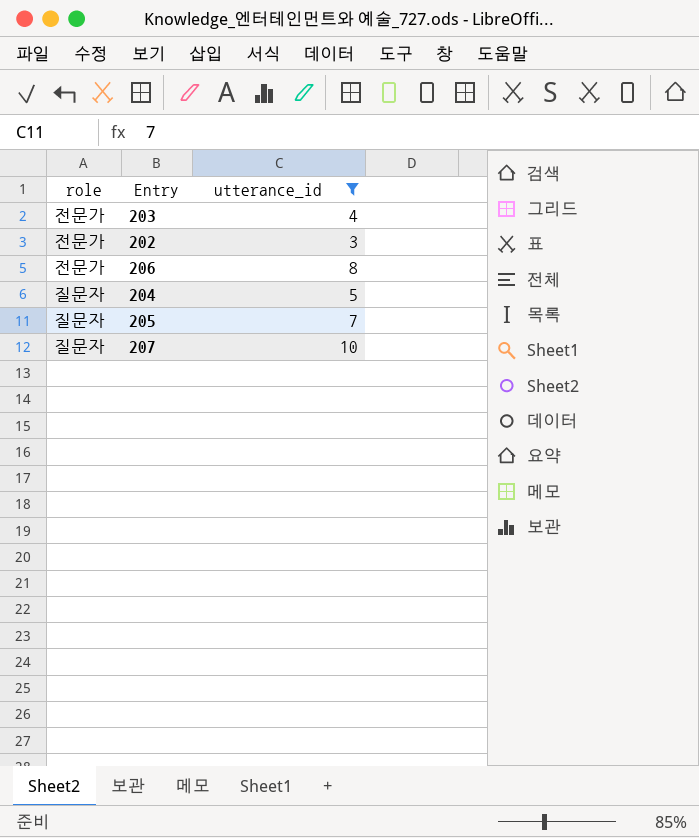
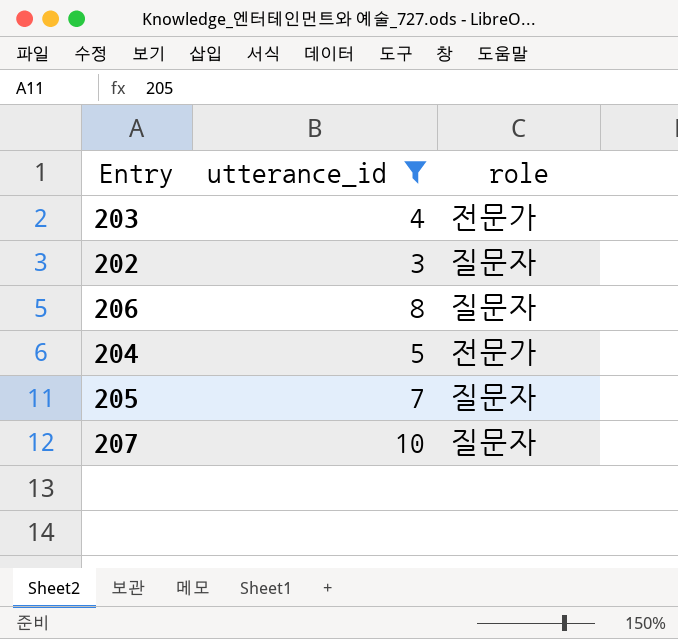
column role | position: 1 -> 3
202 | role: 전문가 -> 질문자
206 | role: 전문가 -> 질문자
204 | role: 질문자 -> 전문가

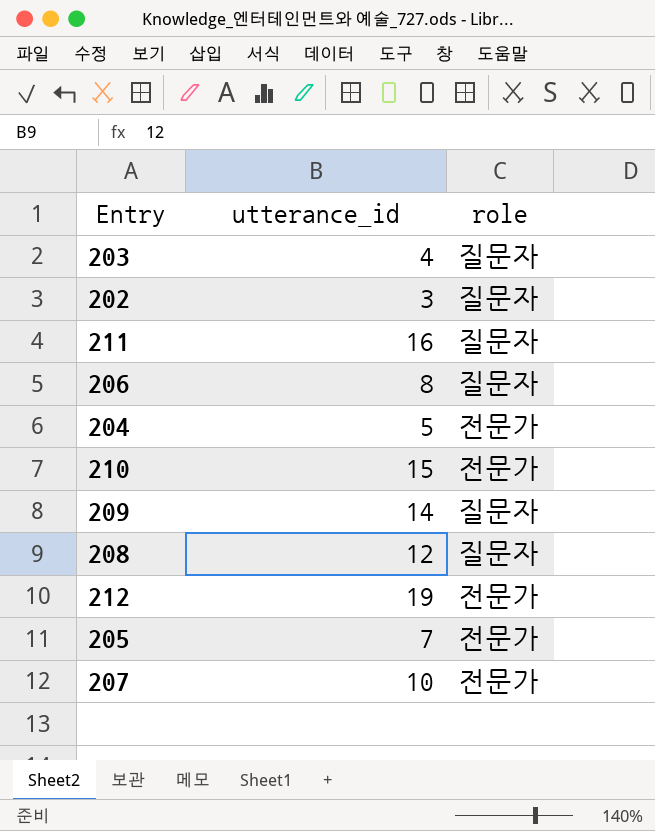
filter: utterance_id <= 10 -> none
203 | role: 전문가 -> 질문자
205 | role: 질문자 -> 전문가
207 | role: 질문자 -> 전문가

